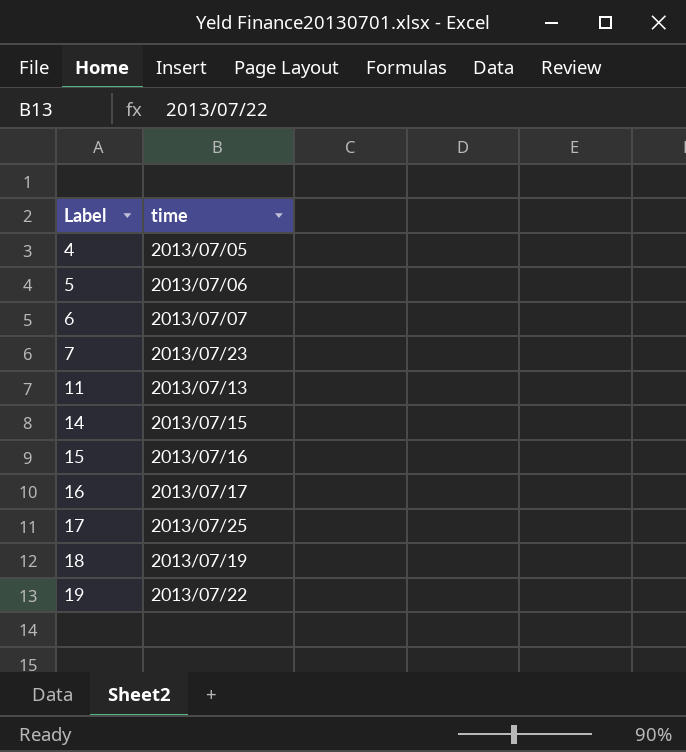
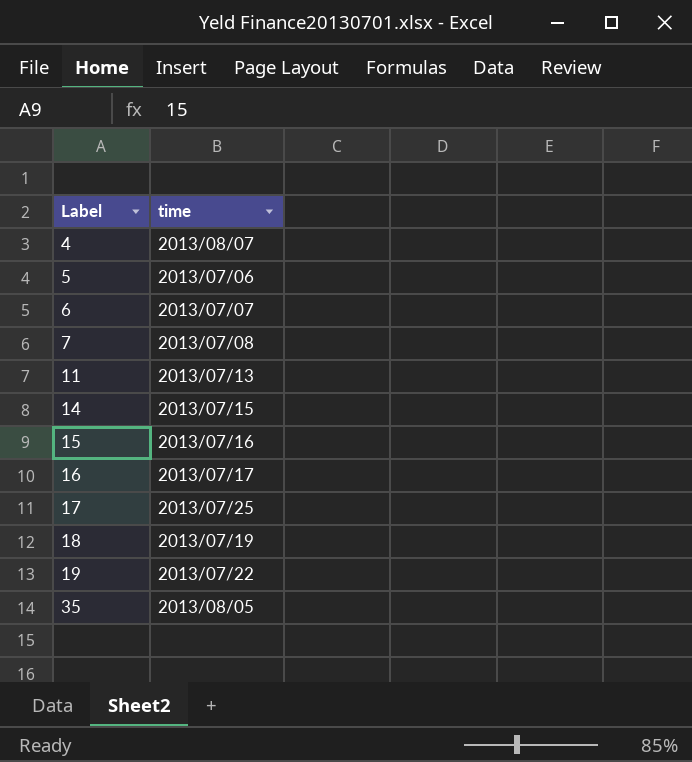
4 | time: 2013/07/05 -> 2013/08/07
7 | time: 2013/07/23 -> 2013/07/08
row 35: none -> 2013/08/05

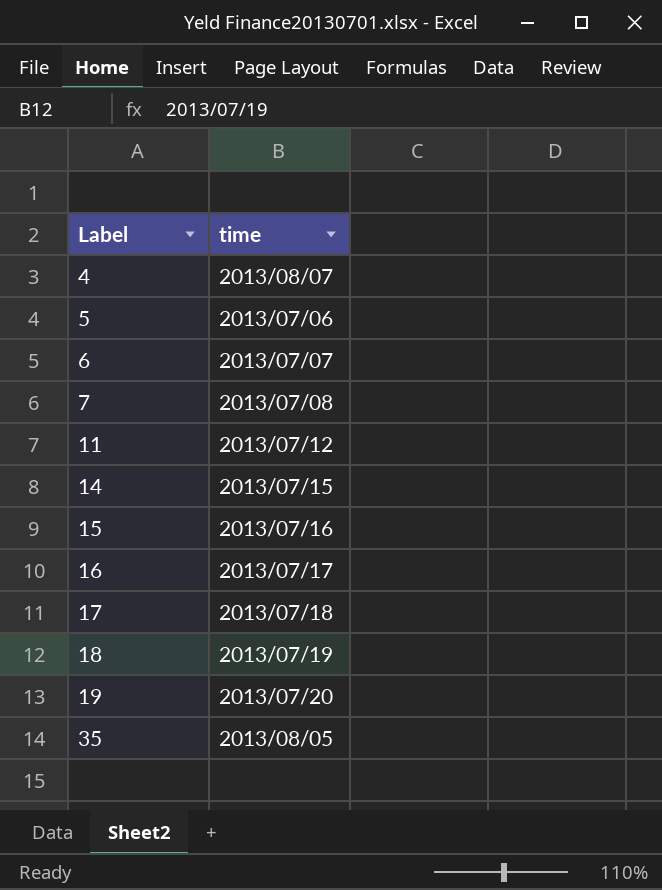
11 | time: 2013/07/13 -> 2013/07/12
17 | time: 2013/07/25 -> 2013/07/18
19 | time: 2013/07/22 -> 2013/07/20

